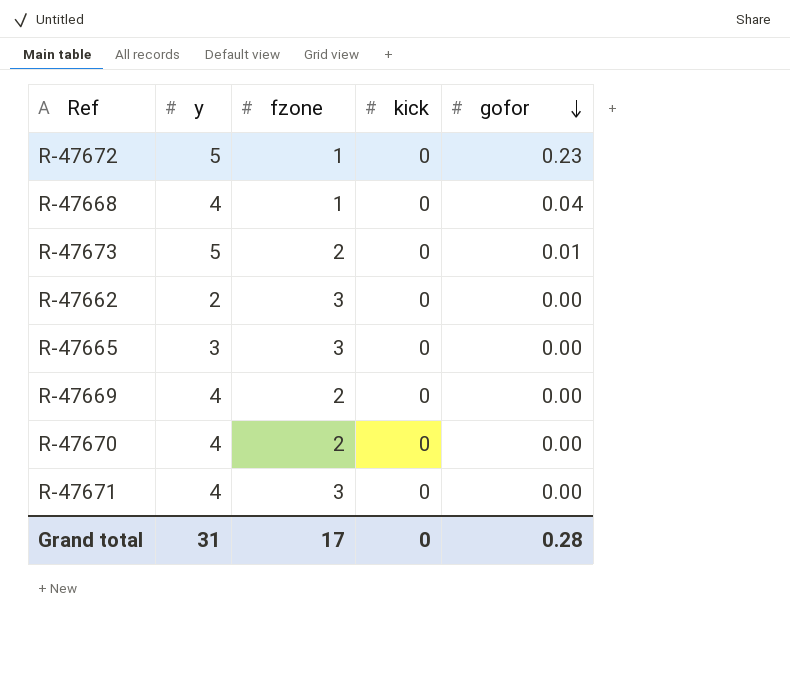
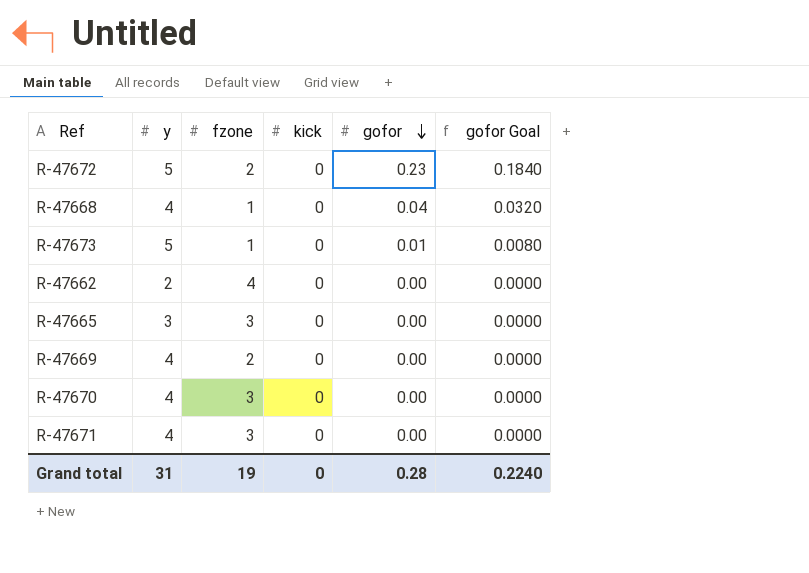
column gofor Goal | formula: none -> [gofor] * 0.8
R-47672 | fzone: 1 -> 2
R-47673 | fzone: 2 -> 1
R-47662 | fzone: 3 -> 4
R-47670 | fzone: 2 -> 3
Grand total | fzone: 17 -> 19

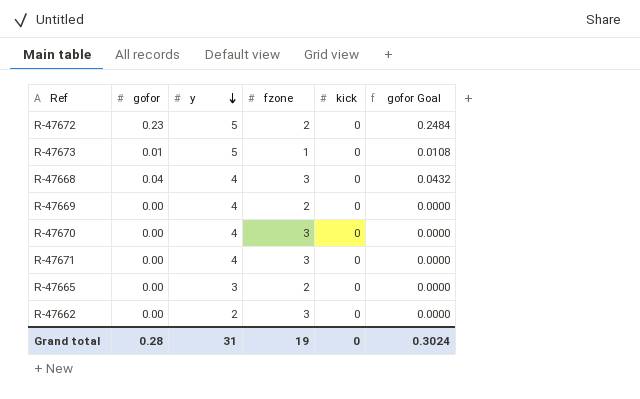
row order: gofor descending -> y descending
column gofor | position: 5 -> 2
column gofor Goal | formula: [gofor] * 0.8 -> [gofor] * 1.08
R-47668 | fzone: 1 -> 3
R-47665 | fzone: 3 -> 2
R-47662 | fzone: 4 -> 3
Grand total | gofor Goal: 0.2240 -> 0.3024

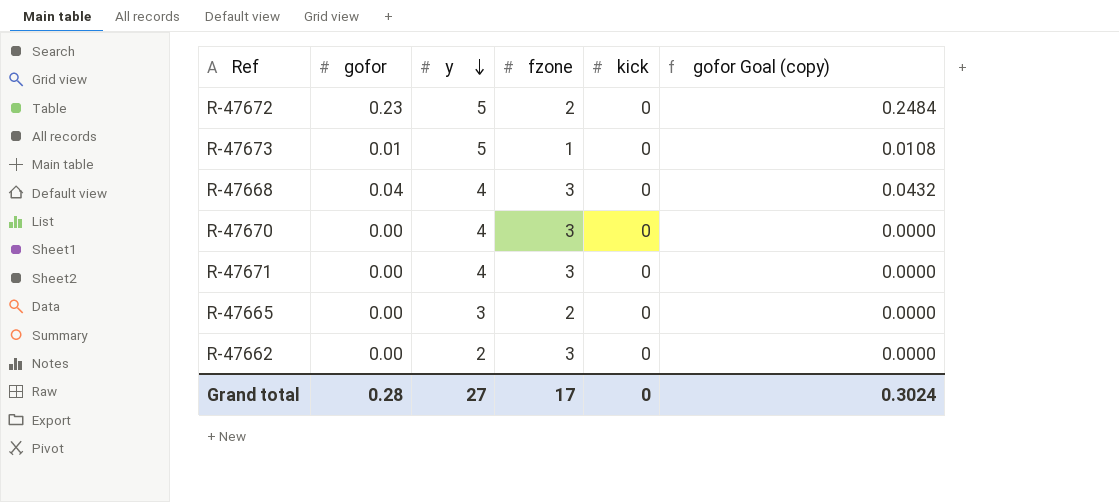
column name: gofor Goal -> gofor Goal (copy)
row R-47669: 0.00 | 4 | 2 | 0 | 0.0000 -> none
Grand total | y: 31 -> 27
Grand total | fzone: 19 -> 17

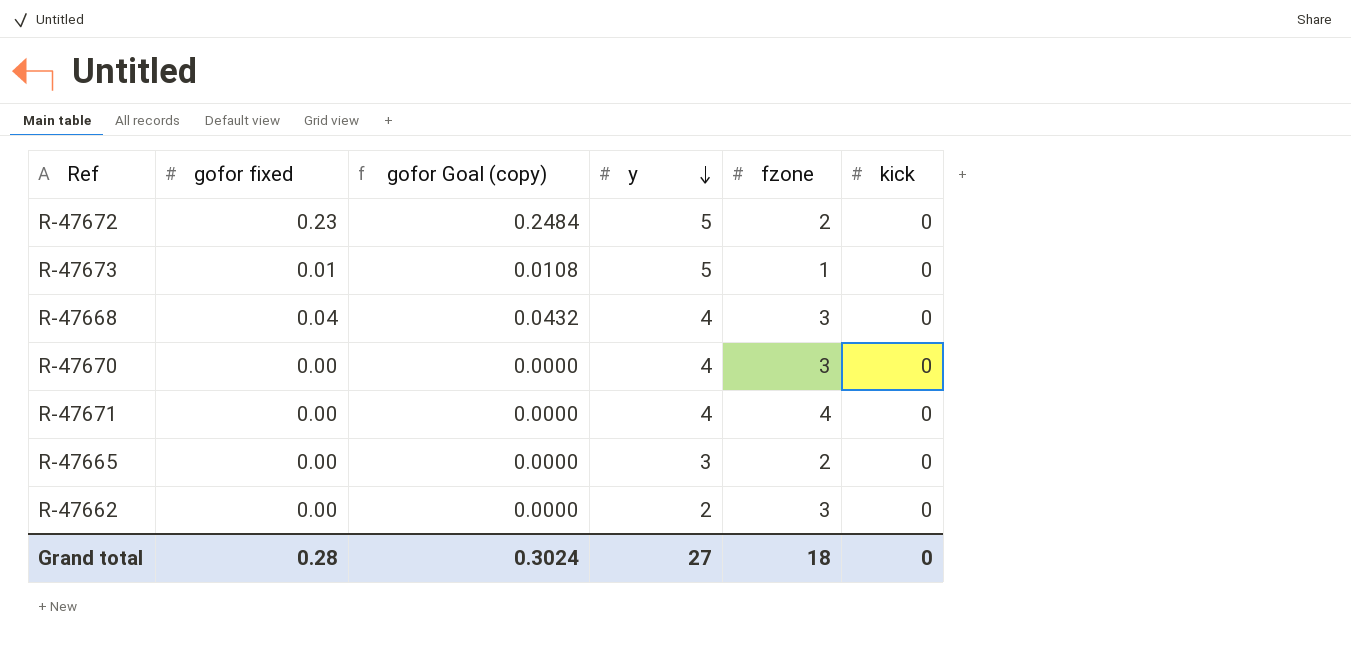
column name: gofor -> gofor fixed
column gofor Goal (copy) | position: 6 -> 3
R-47671 | fzone: 3 -> 4
Grand total | fzone: 17 -> 18

